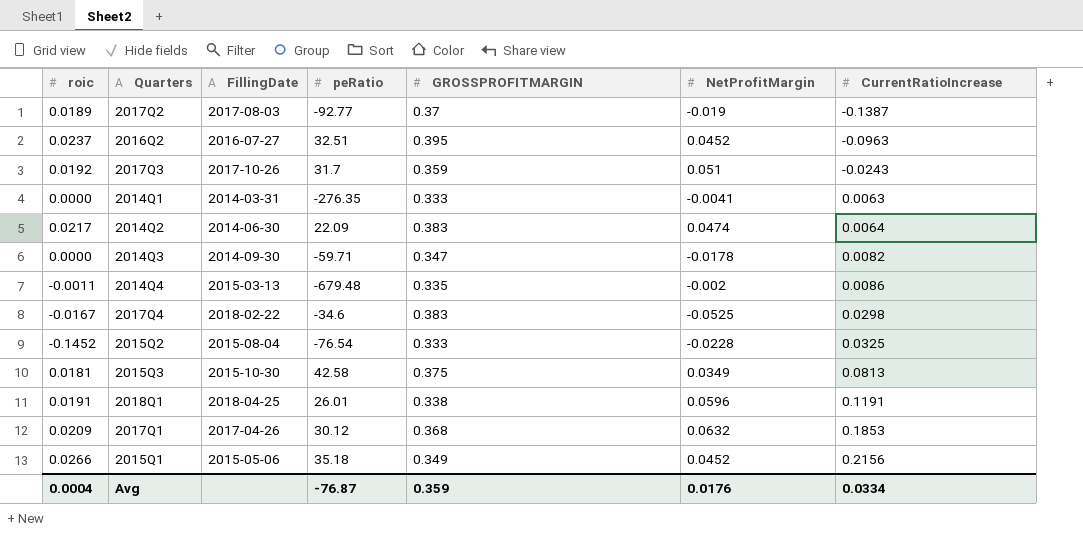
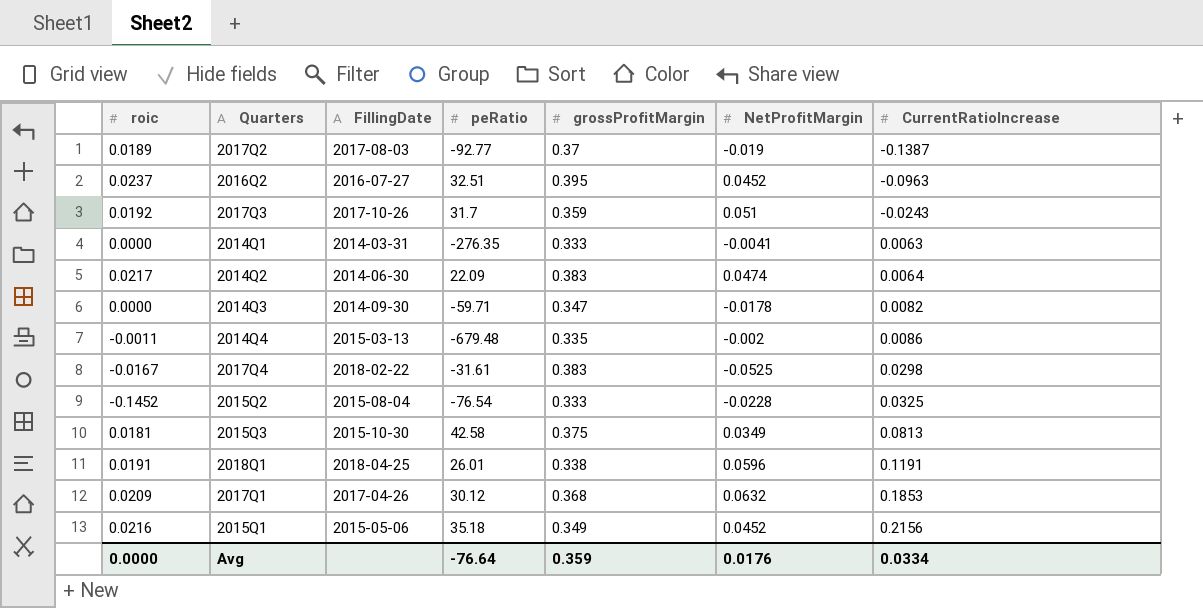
column name: GROSSPROFITMARGIN -> grossProfitMargin
2017Q4 | peRatio: -34.6 -> -31.61
2015Q1 | roic: 0.0266 -> 0.0216
Avg | roic: 0.0004 -> 0.0000
Avg | peRatio: -76.87 -> -76.64

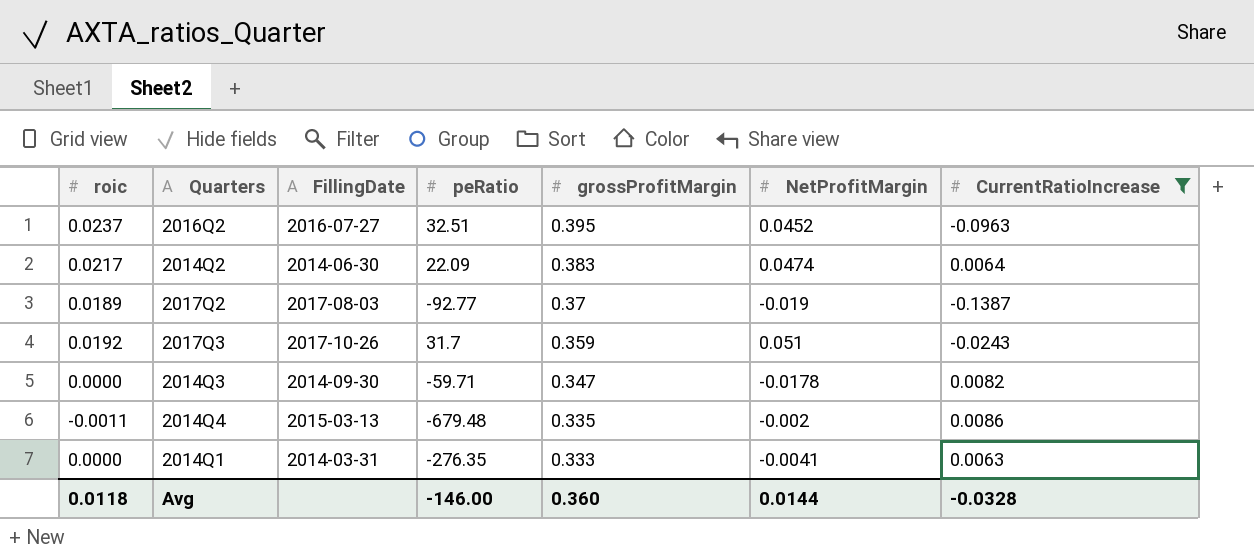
filter: none -> CurrentRatioIncrease <= 0.0086
row order: CurrentRatioIncrease ascending -> grossProfitMargin descending
Avg | roic: 0.0000 -> 0.0118
Avg | peRatio: -76.64 -> -146.00
Avg | grossProfitMargin: 0.359 -> 0.360
Avg | NetProfitMargin: 0.0176 -> 0.0144
Avg | CurrentRatioIncrease: 0.0334 -> -0.0328

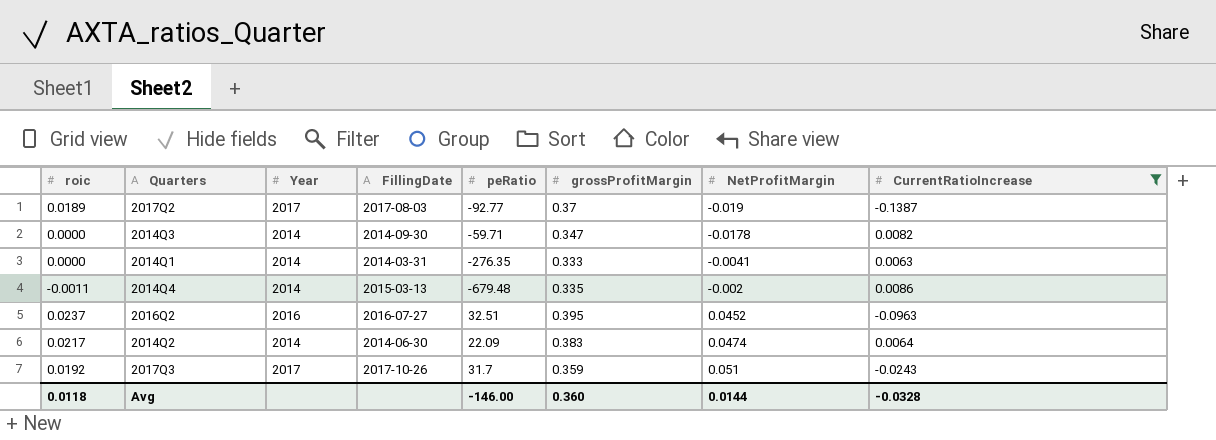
row order: grossProfitMargin descending -> NetProfitMargin ascending
column Year | position: none -> 3

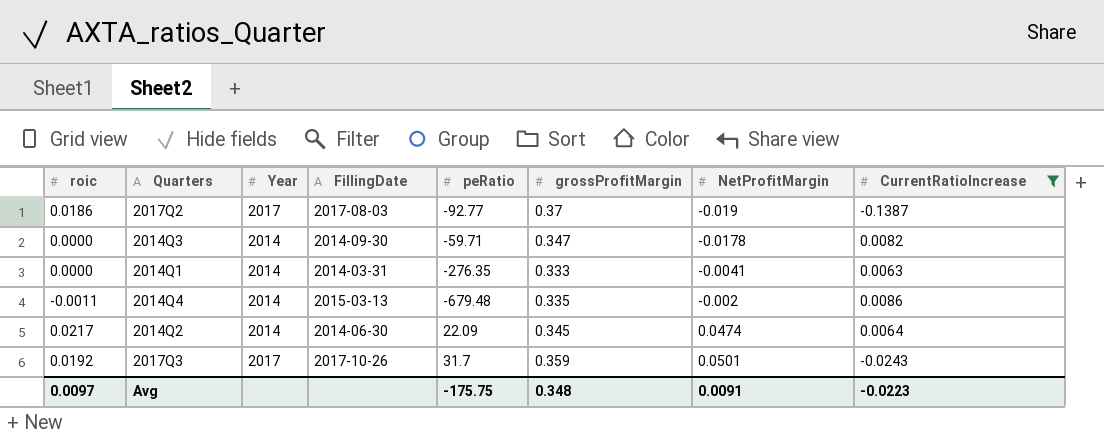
row 2016Q2: 0.0237 | 2016 | 2016-07-27 | 32.51 | 0.395 | 0.0452 | -0.0963 -> none
2017Q2 | roic: 0.0189 -> 0.0186
2014Q2 | grossProfitMargin: 0.383 -> 0.345
2017Q3 | NetProfitMargin: 0.051 -> 0.0501
Avg | roic: 0.0118 -> 0.0097
Avg | peRatio: -146.00 -> -175.75
Avg | grossProfitMargin: 0.360 -> 0.348
Avg | NetProfitMargin: 0.0144 -> 0.0091
Avg | CurrentRatioIncrease: -0.0328 -> -0.0223

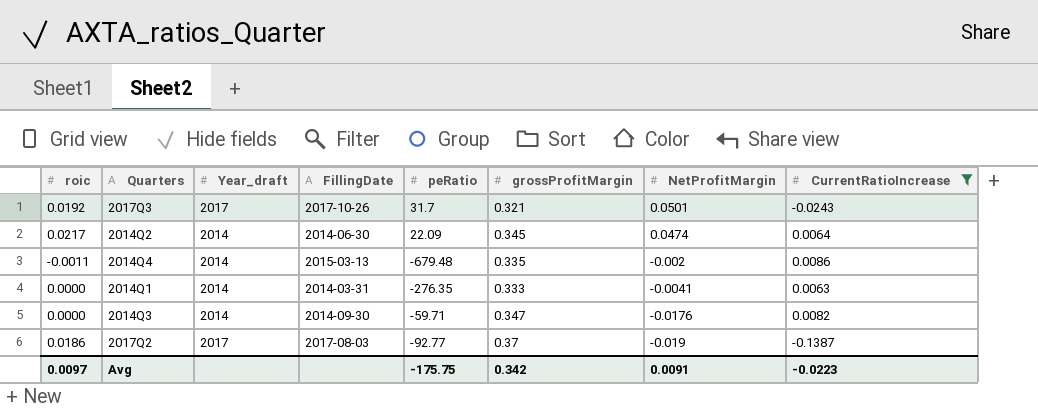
row order: NetProfitMargin ascending -> NetProfitMargin descending
column name: Year -> Year_draft
2017Q3 | grossProfitMargin: 0.359 -> 0.321
2014Q3 | NetProfitMargin: -0.0178 -> -0.0176
Avg | grossProfitMargin: 0.348 -> 0.342

